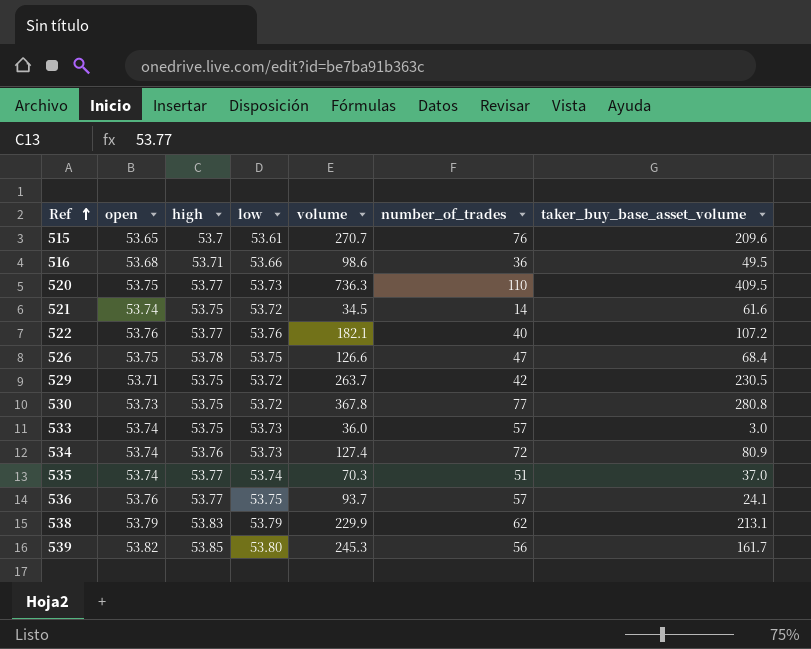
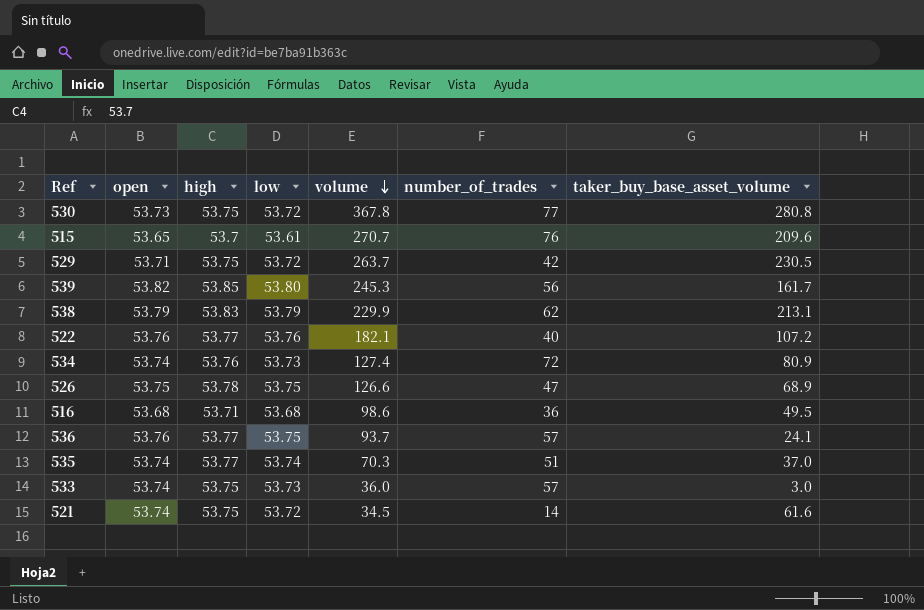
row order: Ref ascending -> volume descending
row 520: 53.75 | 53.77 | 53.73 | 736.3 | 110 | 409.5 -> none
526 | taker_buy_base_asset_volume: 68.4 -> 68.9
516 | low: 53.66 -> 53.68

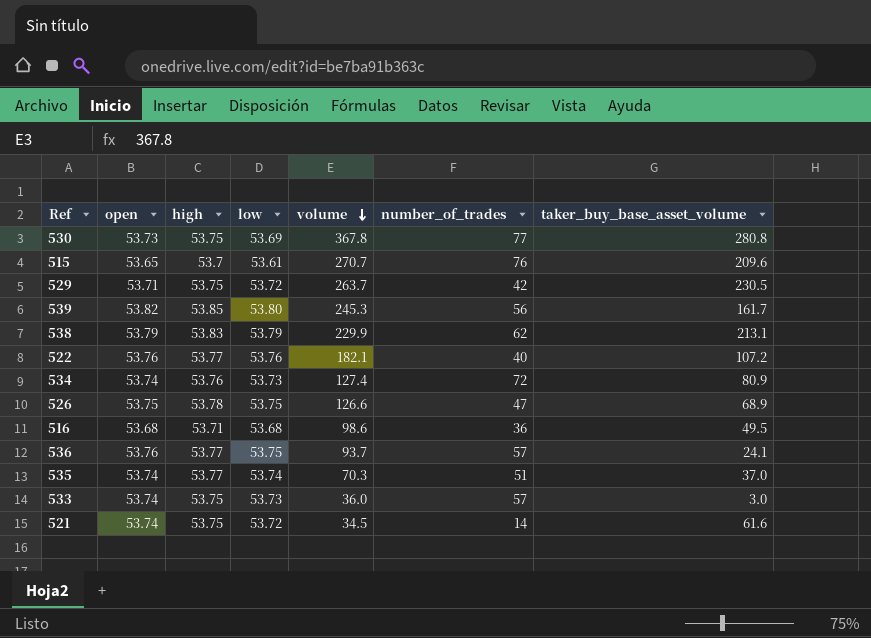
530 | low: 53.72 -> 53.69

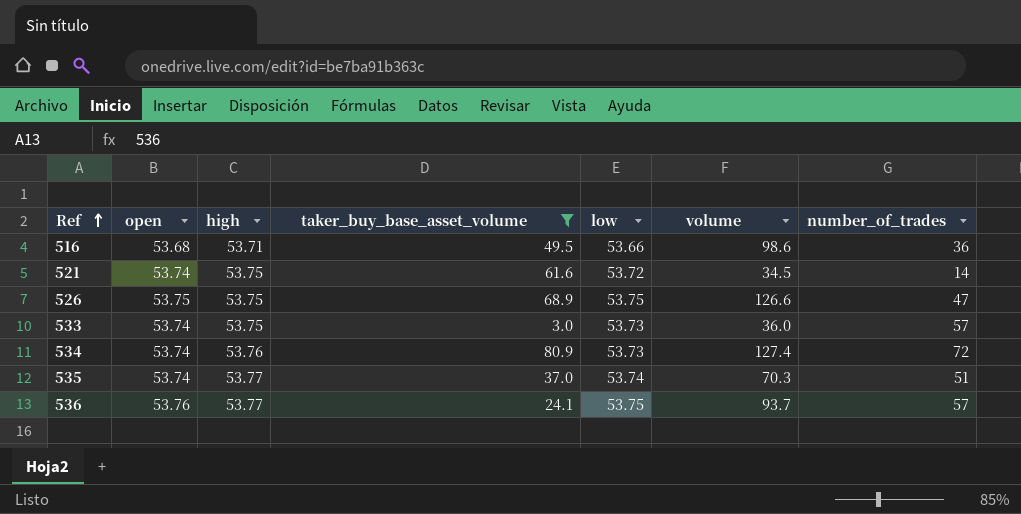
filter: none -> taker_buy_base_asset_volume <= 80.9
row order: volume descending -> Ref ascending
column taker_buy_base_asset_volume | position: 7 -> 4
516 | low: 53.68 -> 53.66
526 | high: 53.78 -> 53.75

